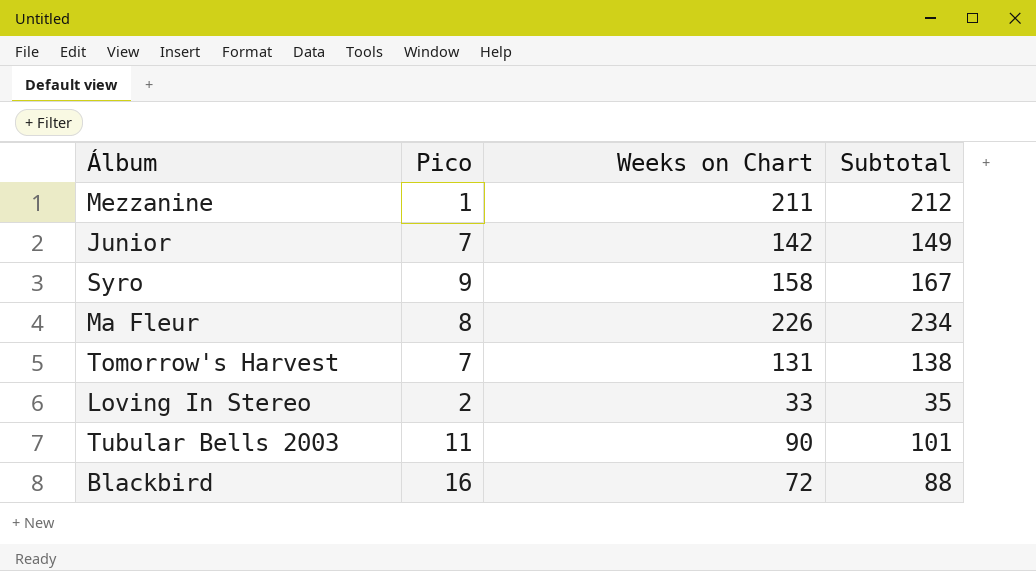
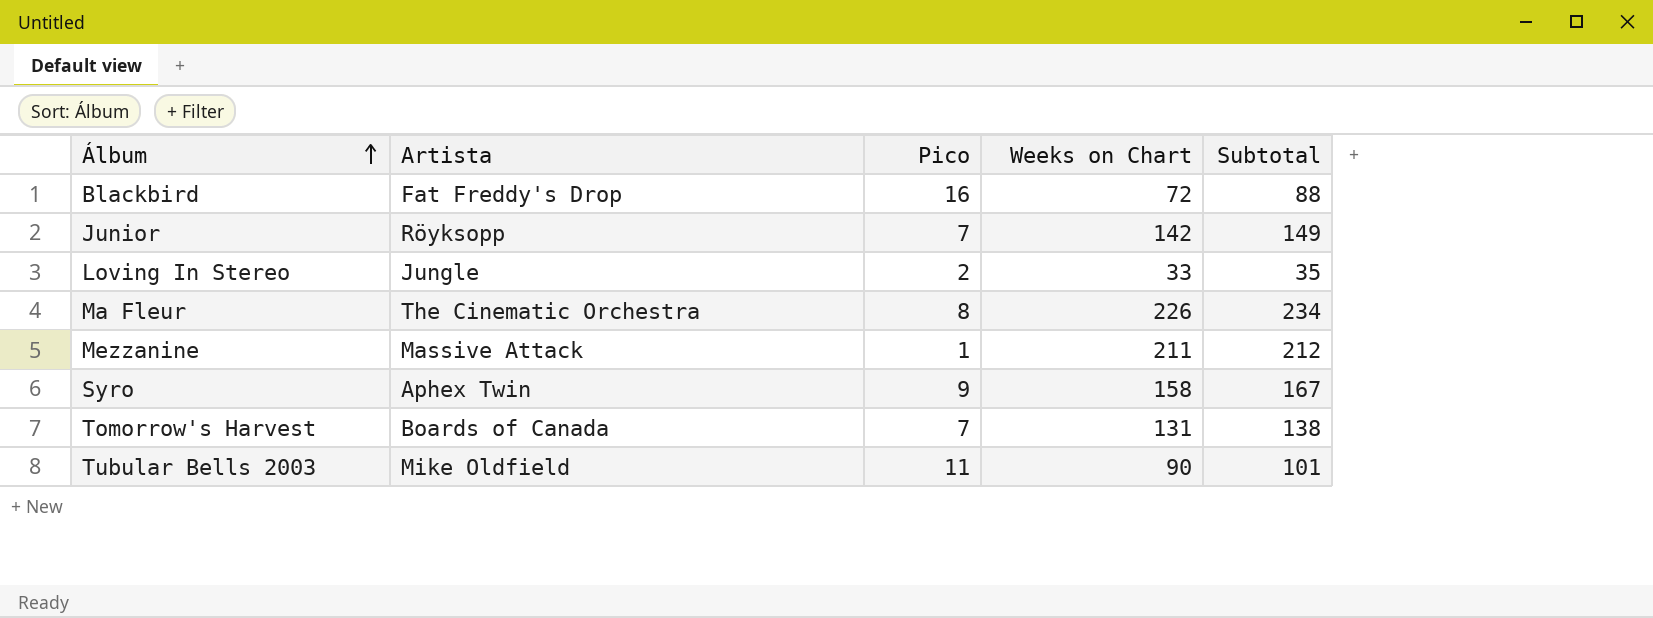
row order: none -> Álbum ascending
column Artista | position: none -> 2

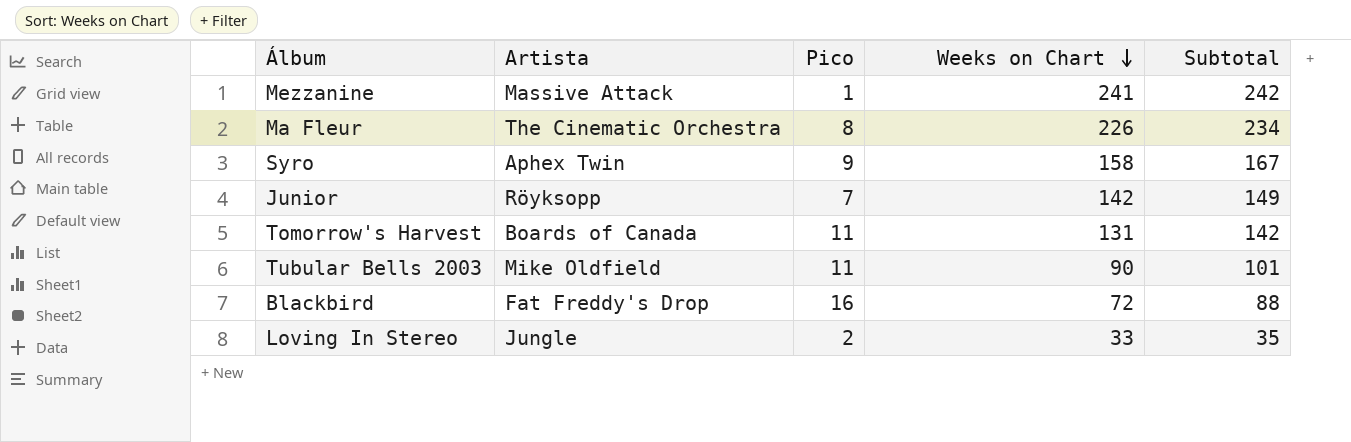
row order: Álbum ascending -> Weeks on Chart descending
Mezzanine | Weeks on Chart: 211 -> 241
Mezzanine | Subtotal: 212 -> 242
Tomorrow's Harvest | Pico: 7 -> 11
Tomorrow's Harvest | Subtotal: 138 -> 142

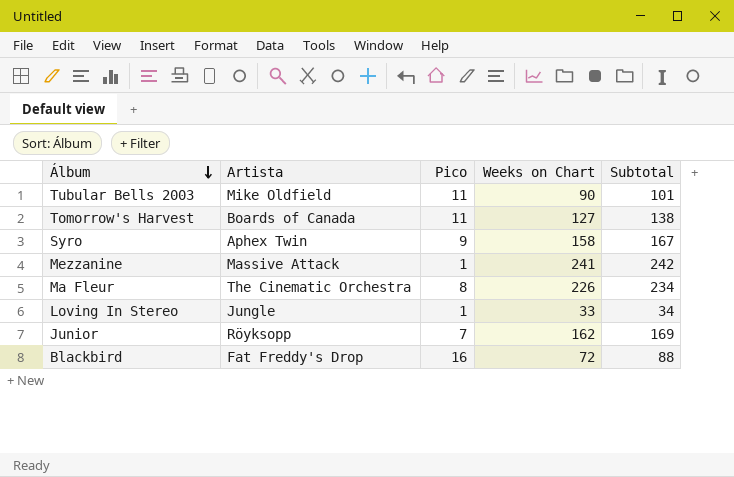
row order: Weeks on Chart descending -> Álbum descending
Tomorrow's Harvest | Weeks on Chart: 131 -> 127
Tomorrow's Harvest | Subtotal: 142 -> 138
Loving In Stereo | Pico: 2 -> 1
Loving In Stereo | Subtotal: 35 -> 34
Junior | Weeks on Chart: 142 -> 162
Junior | Subtotal: 149 -> 169

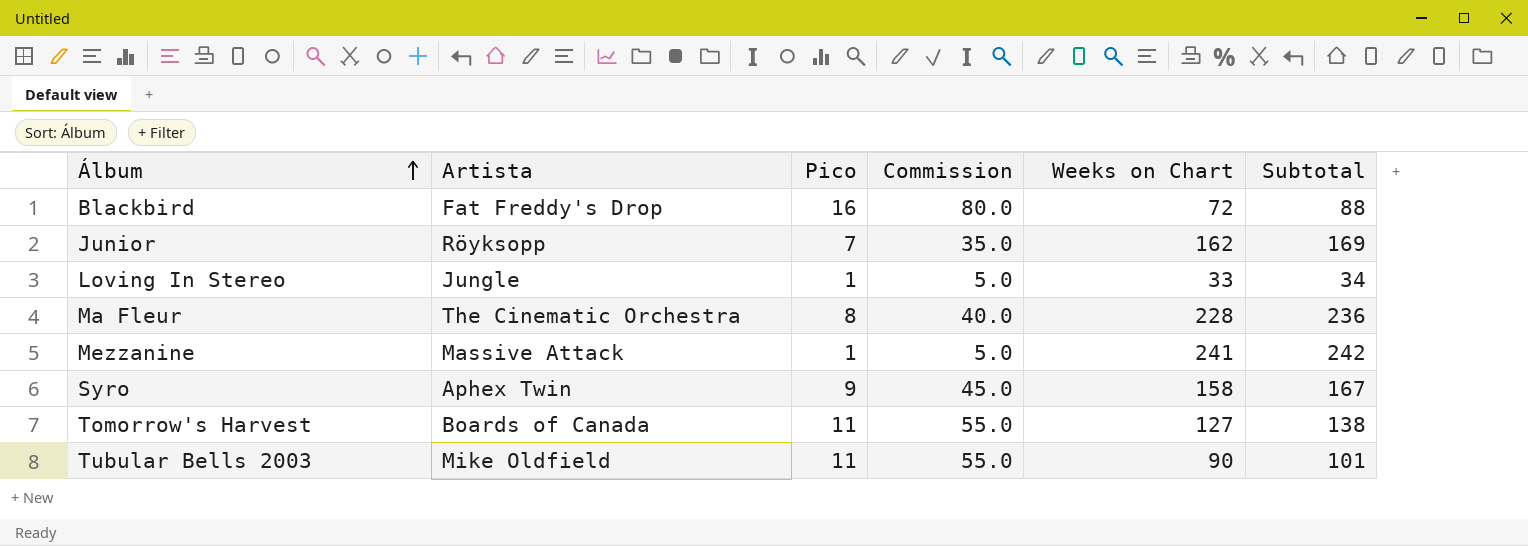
row order: Álbum descending -> Álbum ascending
column Commission | formula: none -> [Pico] * 5
Ma Fleur | Weeks on Chart: 226 -> 228
Ma Fleur | Subtotal: 234 -> 236

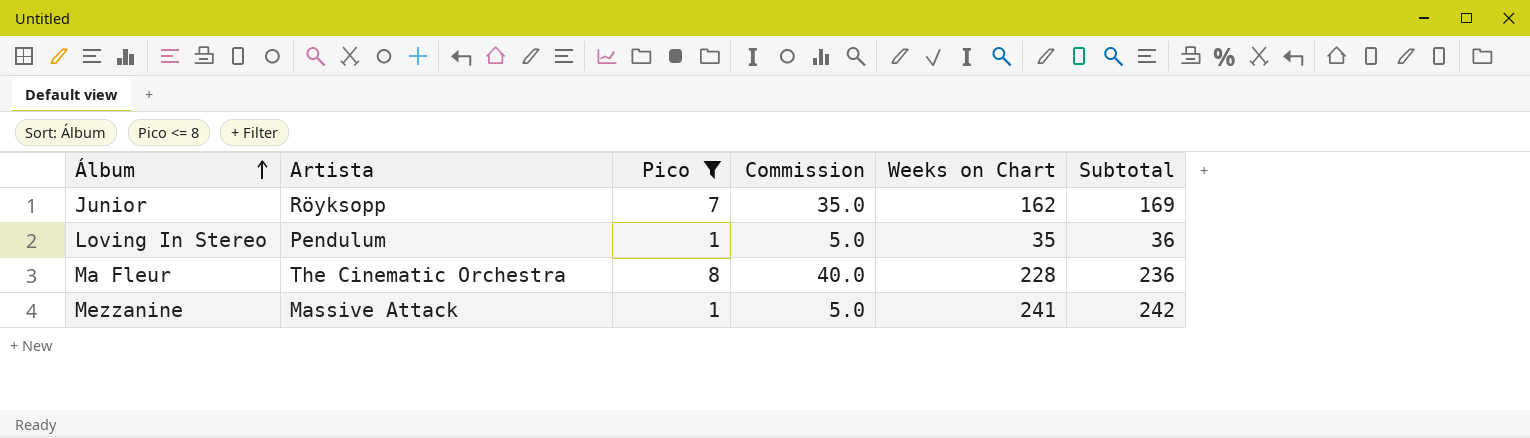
filter: none -> Pico <= 8
Loving In Stereo | Artista: Jungle -> Pendulum
Loving In Stereo | Weeks on Chart: 33 -> 35
Loving In Stereo | Subtotal: 34 -> 36

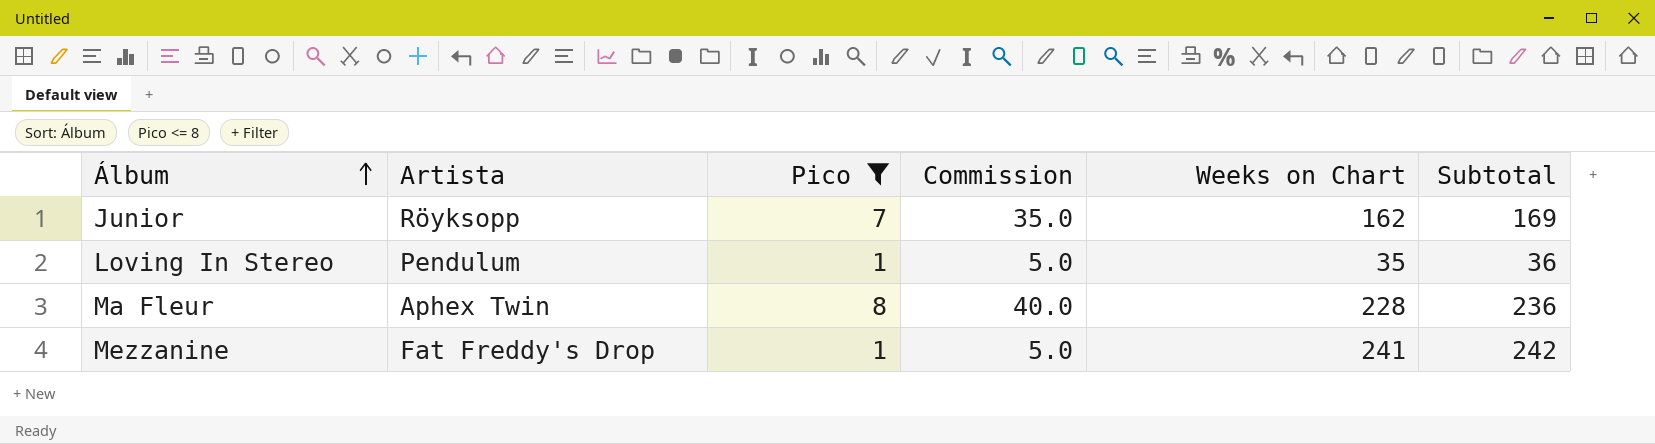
Ma Fleur | Artista: The Cinematic Orchestra -> Aphex Twin
Mezzanine | Artista: Massive Attack -> Fat Freddy's Drop

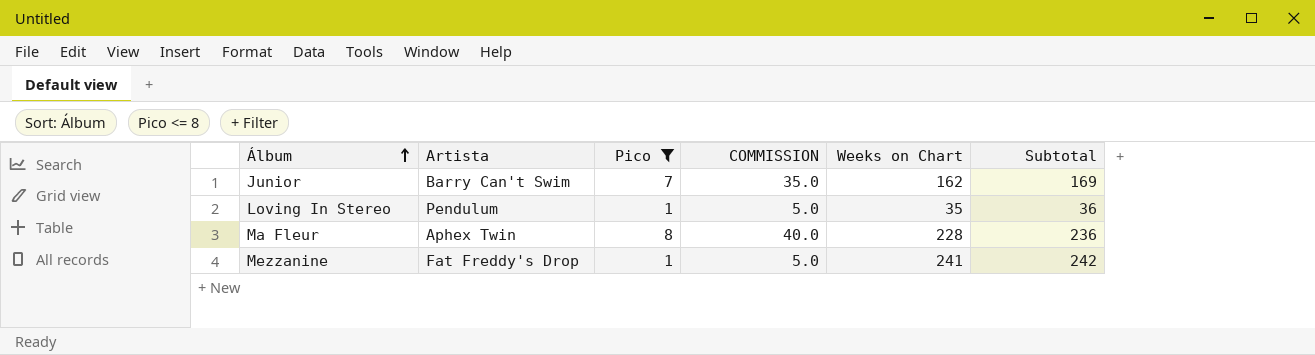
column name: Commission -> COMMISSION
Junior | Artista: Röyksopp -> Barry Can't Swim

